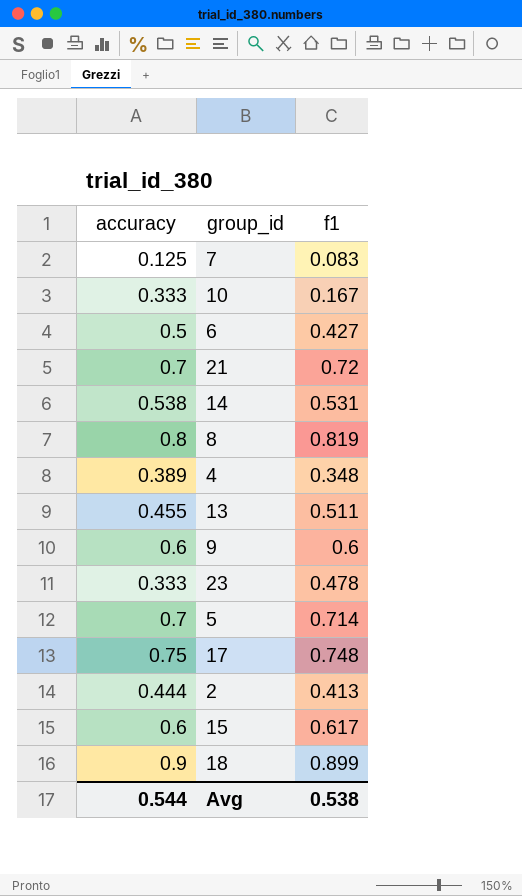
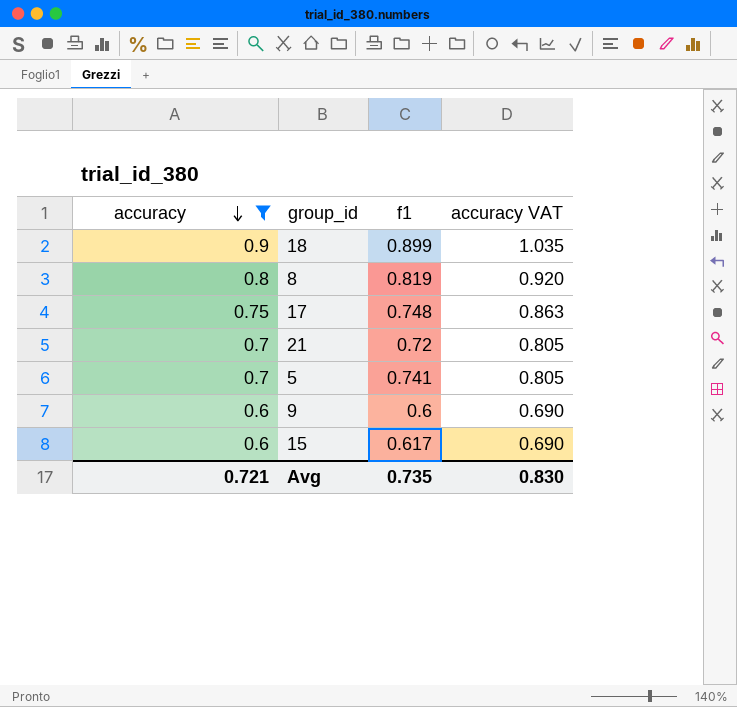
filter: none -> accuracy >= 0.6
row order: none -> accuracy descending
column accuracy VAT | formula: none -> [accuracy] * 1.15
5 | f1: 0.714 -> 0.741
Avg | accuracy: 0.544 -> 0.721
Avg | f1: 0.538 -> 0.735

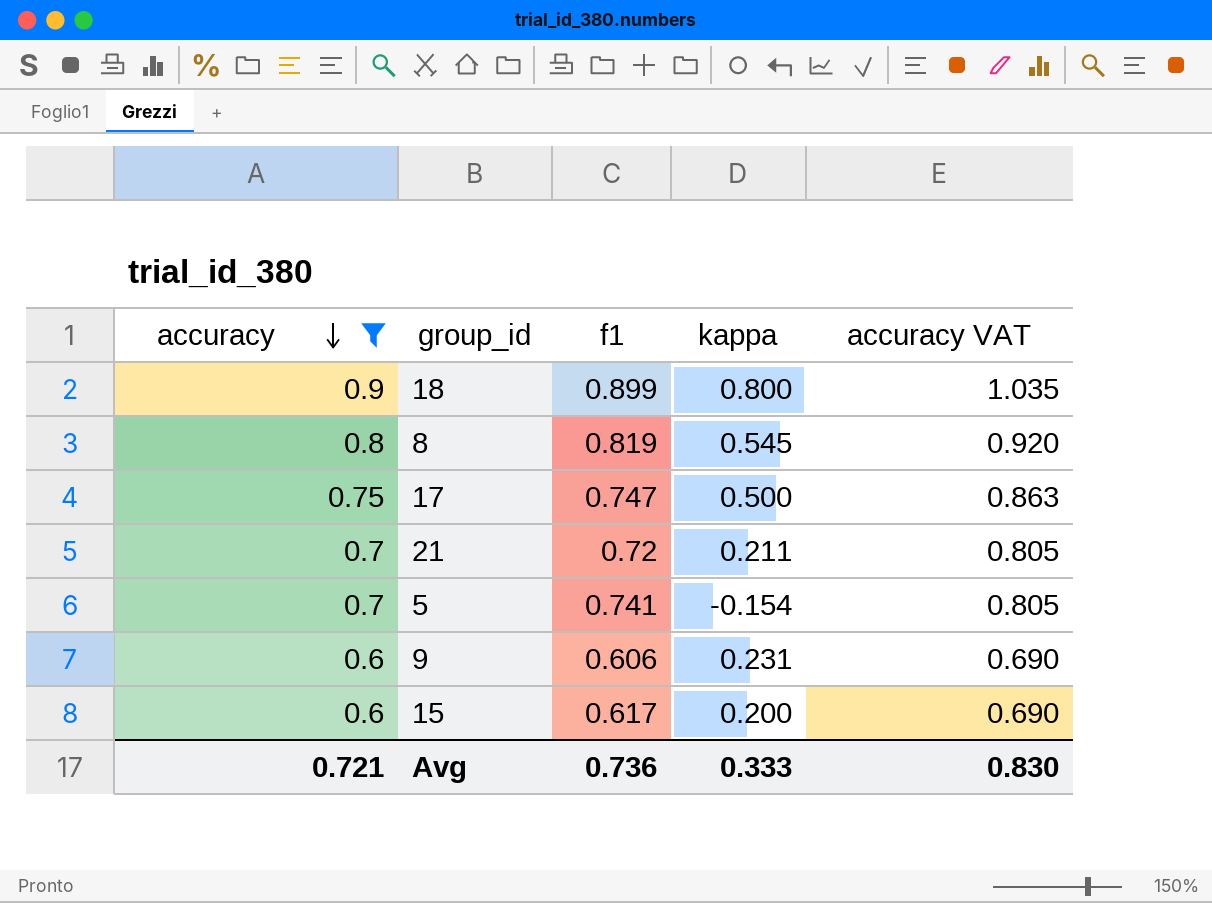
column kappa | position: none -> 4
17 | f1: 0.748 -> 0.747
9 | f1: 0.6 -> 0.606
Avg | f1: 0.735 -> 0.736

